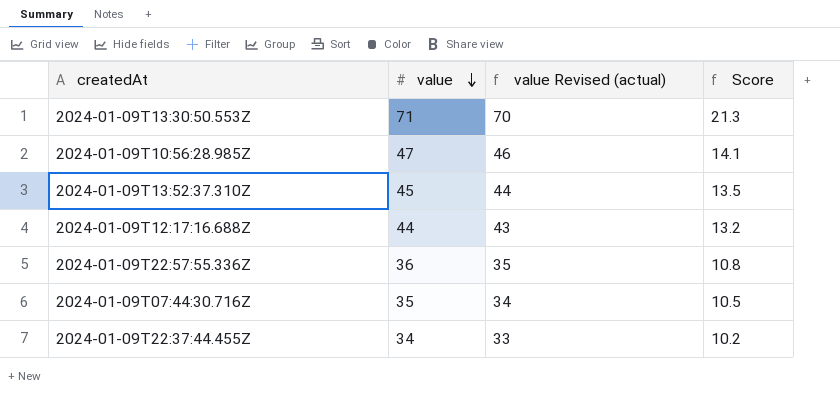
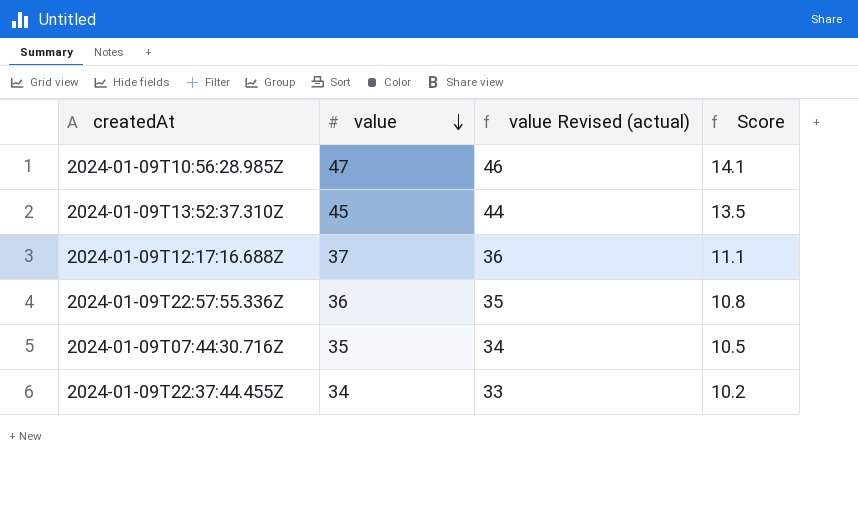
row 2024-01-09T13:30:50.553Z: 71 | 70 | 21.3 -> none
2024-01-09T12:17:16.688Z | value: 44 -> 37
2024-01-09T12:17:16.688Z | value Revised (actual): 43 -> 36
2024-01-09T12:17:16.688Z | Score: 13.2 -> 11.1

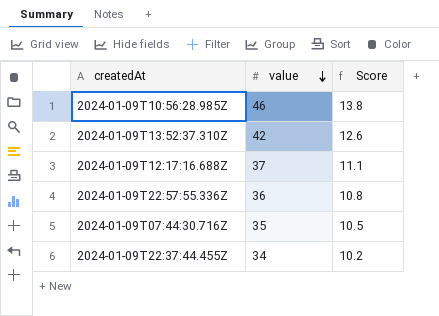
column value Revised (actual) | formula: [value] - 1 -> none
2024-01-09T10:56:28.985Z | value: 47 -> 46
2024-01-09T10:56:28.985Z | Score: 14.1 -> 13.8
2024-01-09T13:52:37.310Z | value: 45 -> 42
2024-01-09T13:52:37.310Z | Score: 13.5 -> 12.6

